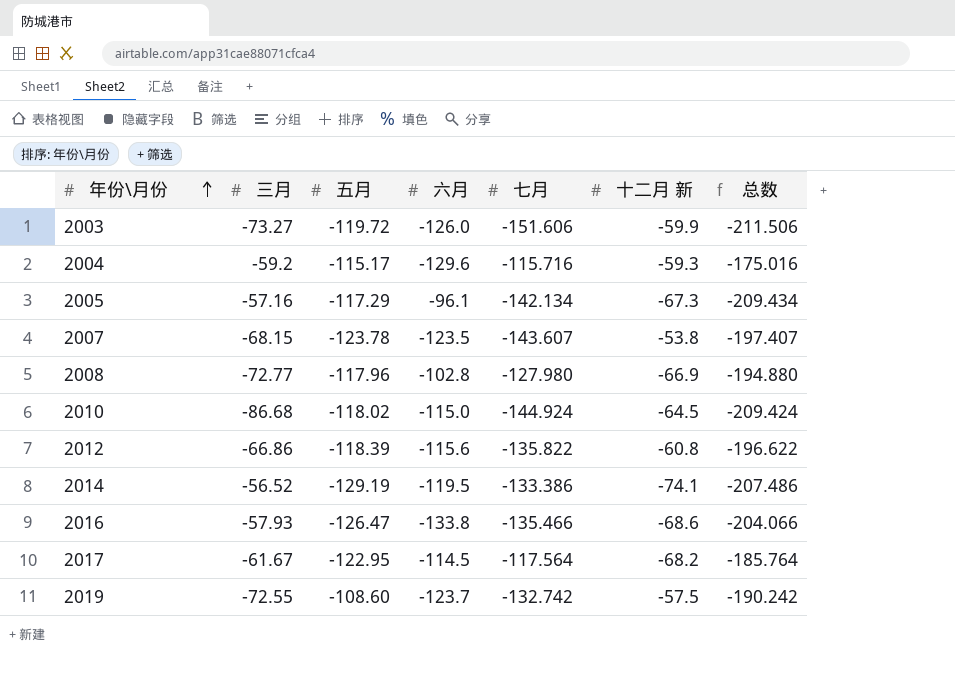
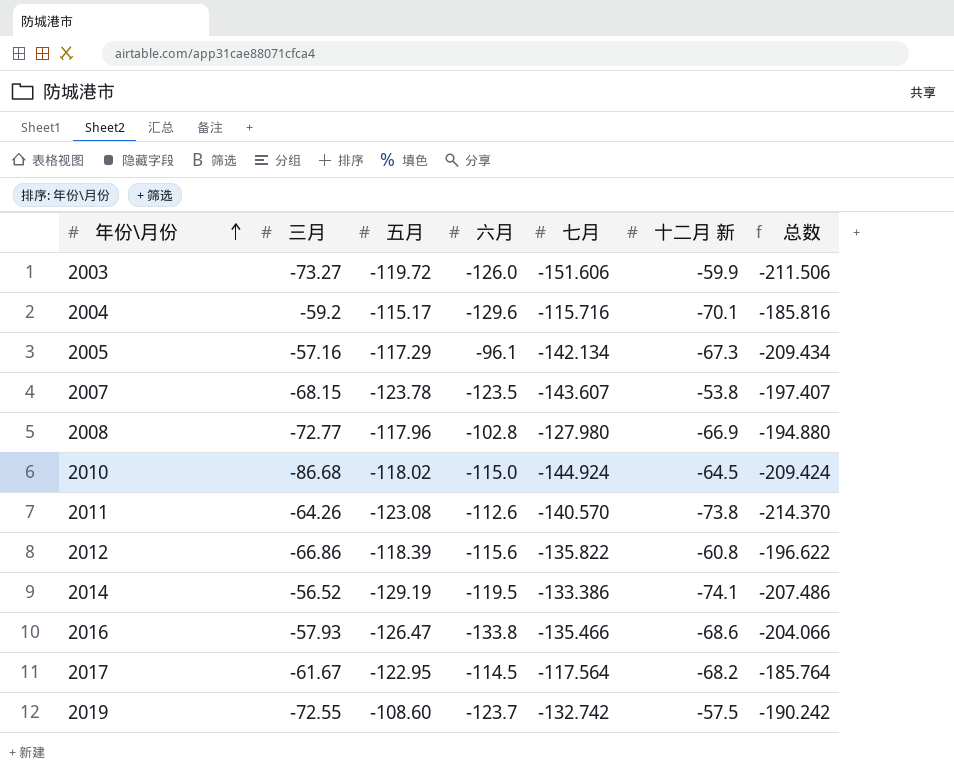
2004 | 十二月 新: -59.3 -> -70.1
2004 | 总数: -175.016 -> -185.816
row 2011: none -> -64.26 | -123.08 | -112.6 | -140.570 | -73.8 | -214.370

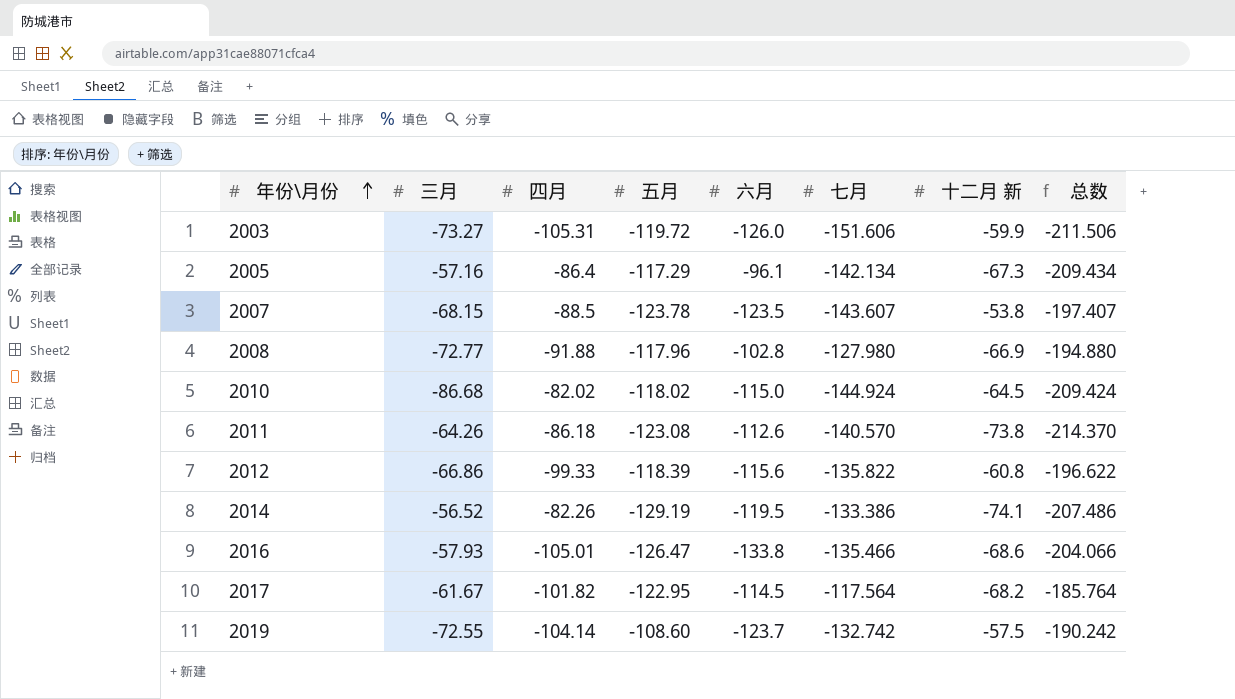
column 四月 | position: none -> 3
row 2004: -59.2 | -115.17 | -129.6 | -115.716 | -70.1 | -185.816 -> none

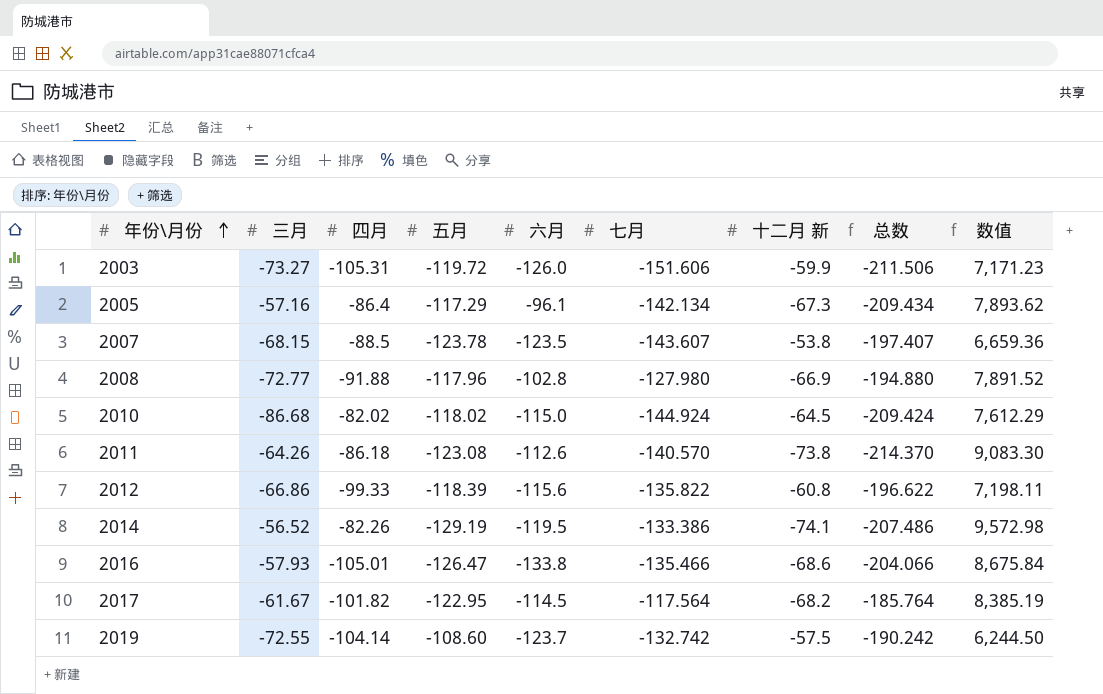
column 数值 | formula: none -> [五月] * [十二月 新]

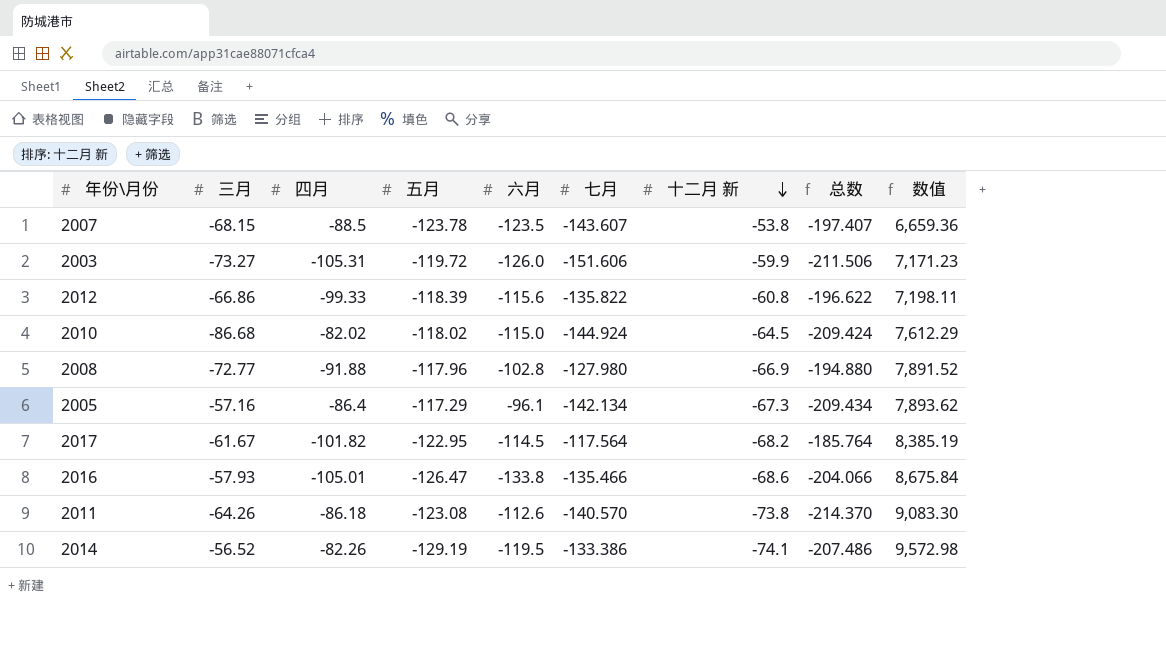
row order: 年份\月份 ascending -> 十二月 新 descending
row 2019: -72.55 | -104.14 | -108.60 | -123.7 | -132.742 | -57.5 | -190.242 | 6,244.50 -> none

